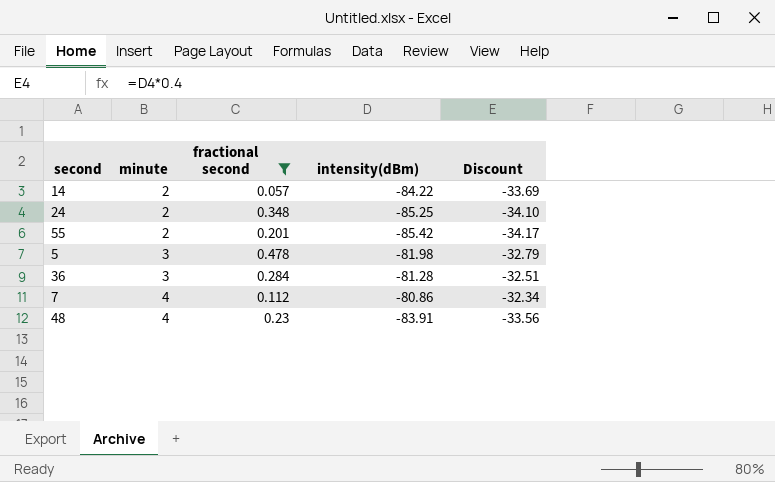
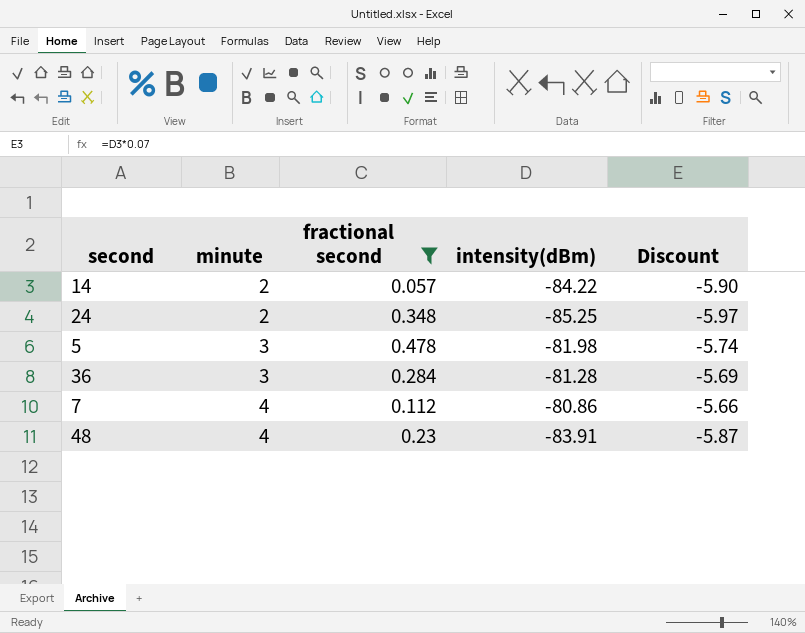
column Discount | formula: [intensity(dBm)] * 0.4 -> [intensity(dBm)] * 0.07
row 55: 2 | 0.201 | -85.42 | -34.17 -> none

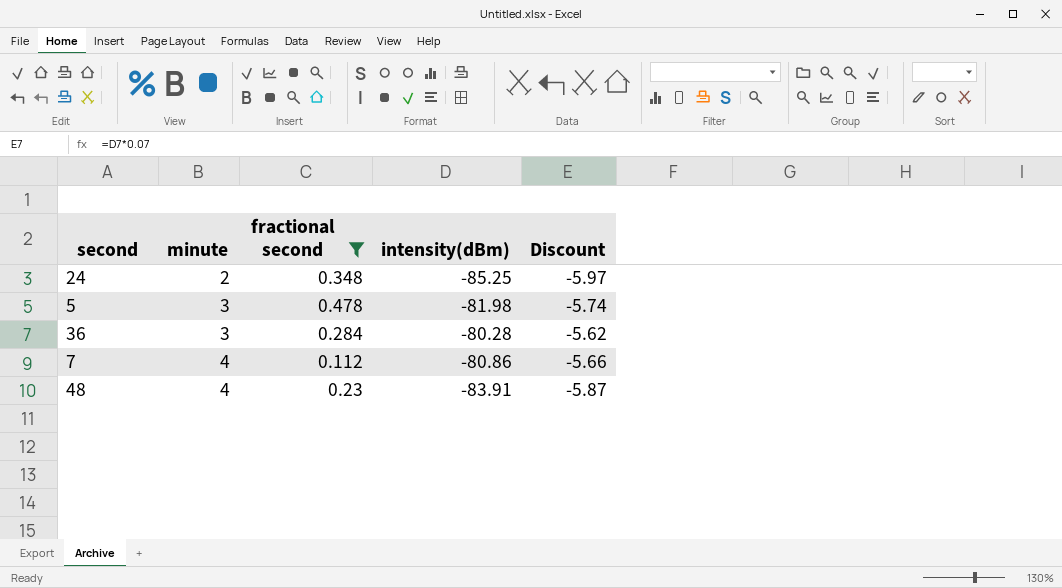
row 14: 2 | 0.057 | -84.22 | -5.90 -> none
36 | intensity(dBm): -81.28 -> -80.28
36 | Discount: -5.69 -> -5.62

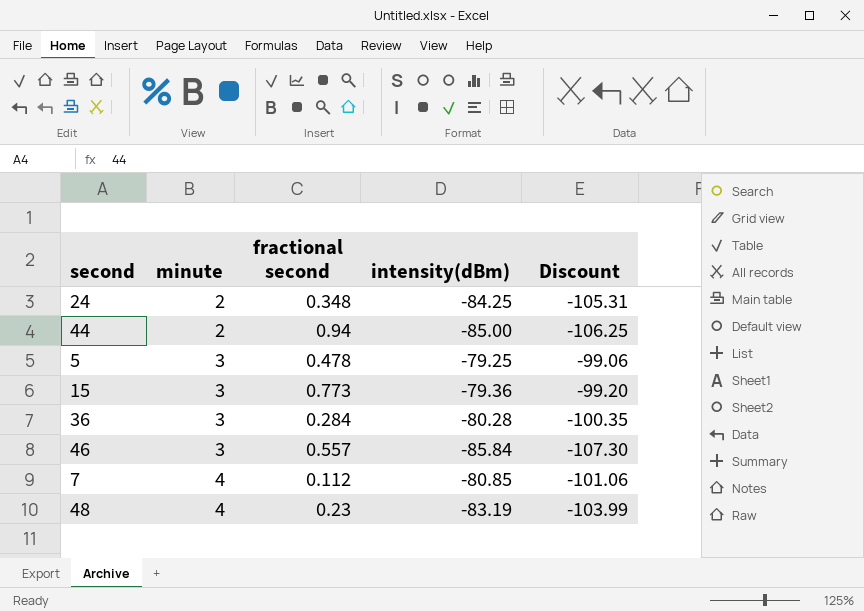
filter: fractional second <= 0.478 -> none
column Discount | formula: [intensity(dBm)] * 0.07 -> [intensity(dBm)] * 1.25
24 | intensity(dBm): -85.25 -> -84.25
5 | intensity(dBm): -81.98 -> -79.25
7 | intensity(dBm): -80.86 -> -80.85
48 | intensity(dBm): -83.91 -> -83.19

